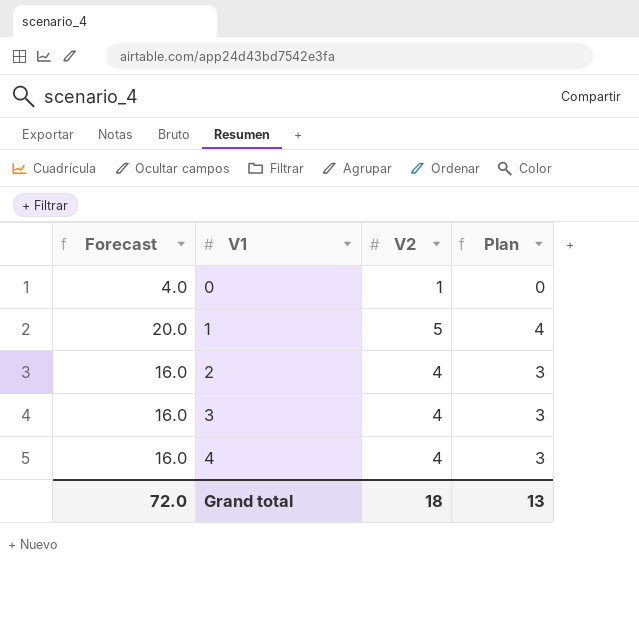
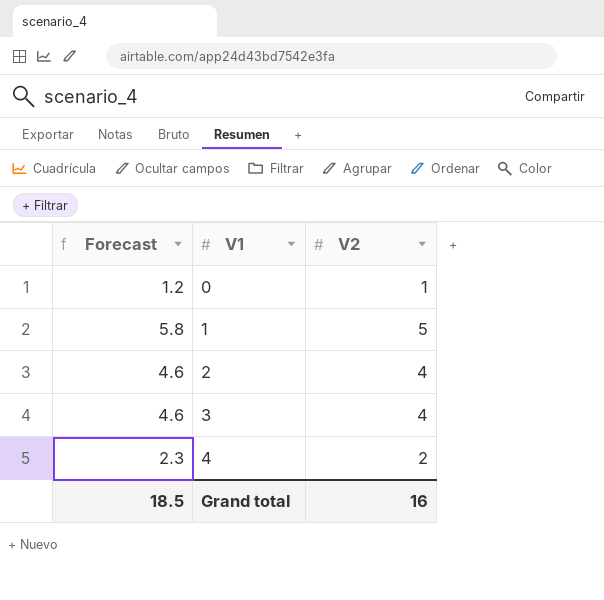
column Plan | formula: [V2] - 1 -> none
column Forecast | formula: [V2] * 4 -> [V2] * 1.15
4 | V2: 4 -> 2
Grand total | Forecast: 72.0 -> 18.5
Grand total | V2: 18 -> 16

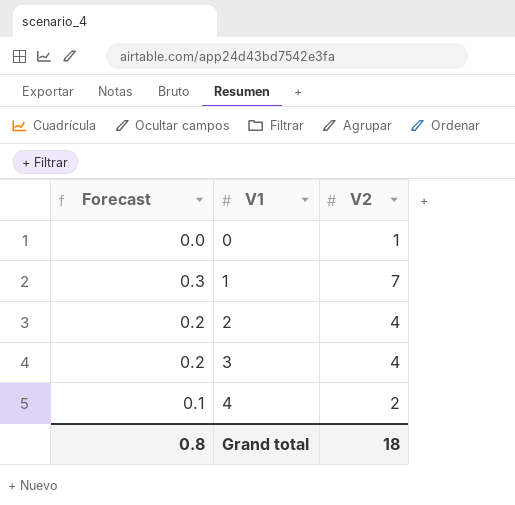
column Forecast | formula: [V2] * 1.15 -> [V2] * 0.04
1 | V2: 5 -> 7
Grand total | Forecast: 18.5 -> 0.8
Grand total | V2: 16 -> 18

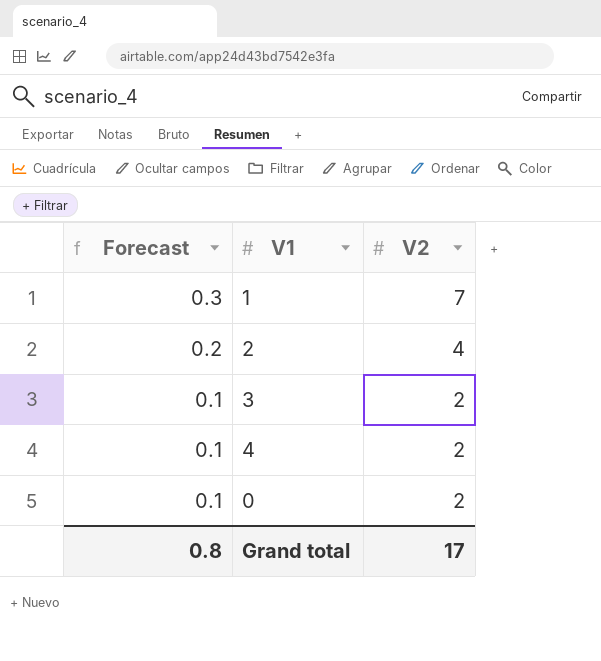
row order: V1 ascending -> Forecast descending
3 | Forecast: 0.2 -> 0.1
3 | V2: 4 -> 2
0 | Forecast: 0.0 -> 0.1
0 | V2: 1 -> 2
Grand total | V2: 18 -> 17

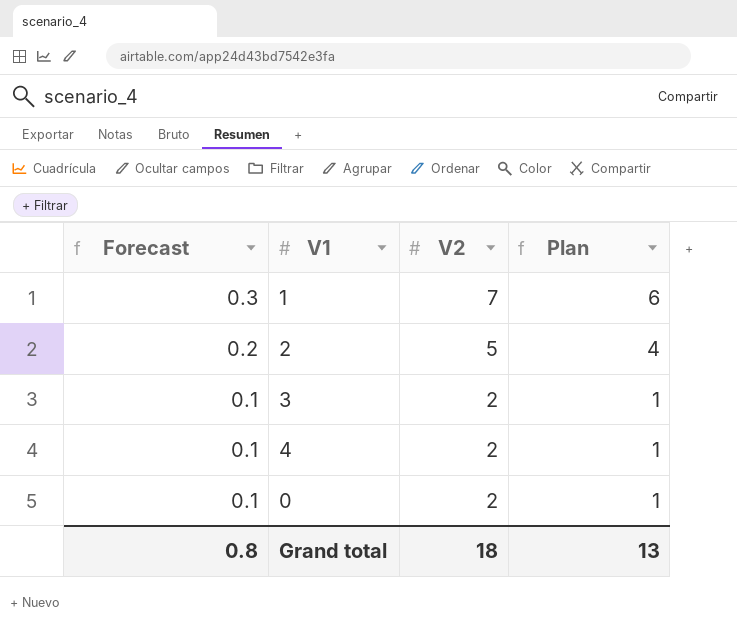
column Plan | formula: none -> [V2] - 1
2 | V2: 4 -> 5
Grand total | V2: 17 -> 18

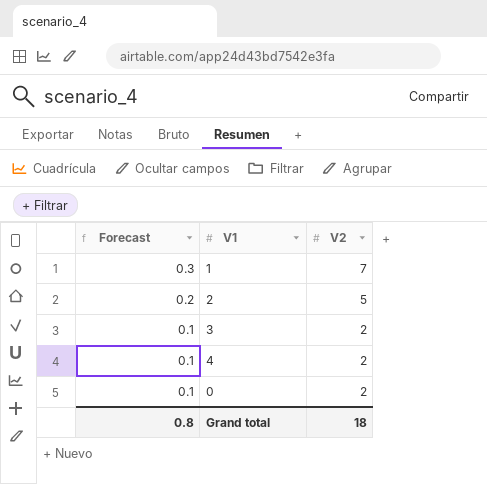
column Plan | formula: [V2] - 1 -> none

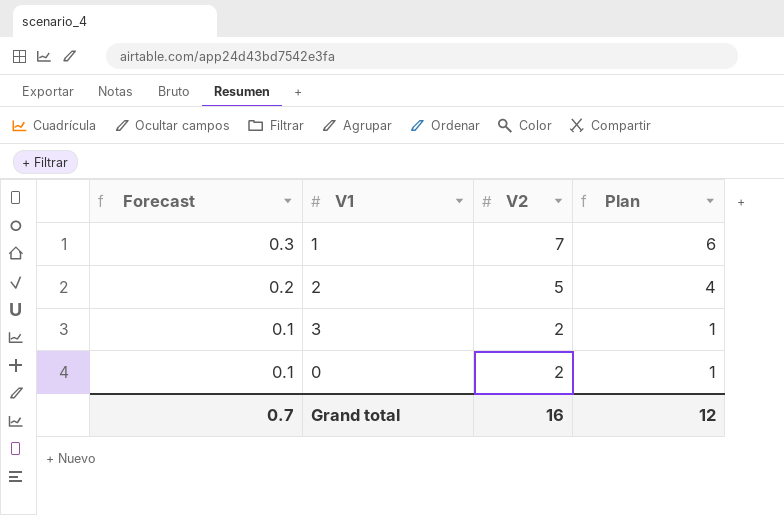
column Plan | formula: none -> [V2] - 1
row 4: 0.1 | 2 -> none
Grand total | Forecast: 0.8 -> 0.7
Grand total | V2: 18 -> 16

